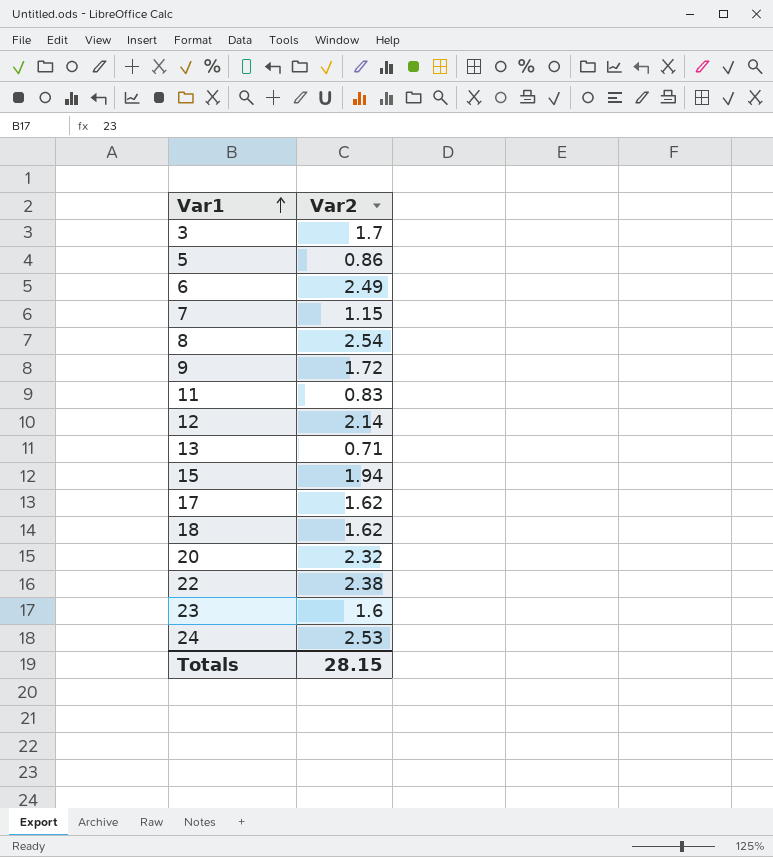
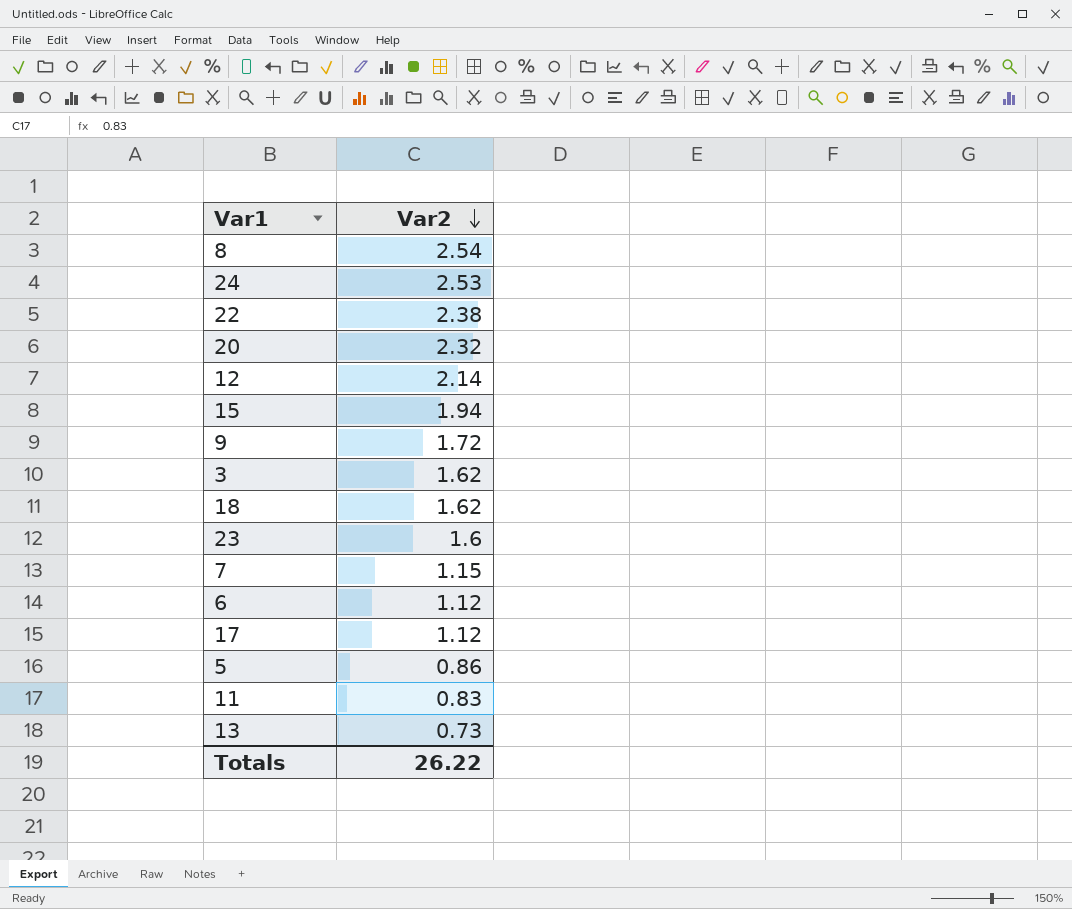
row order: Var1 ascending -> Var2 descending
3 | Var2: 1.7 -> 1.62
6 | Var2: 2.49 -> 1.12
17 | Var2: 1.62 -> 1.12
13 | Var2: 0.71 -> 0.73
Totals | Var2: 28.15 -> 26.22

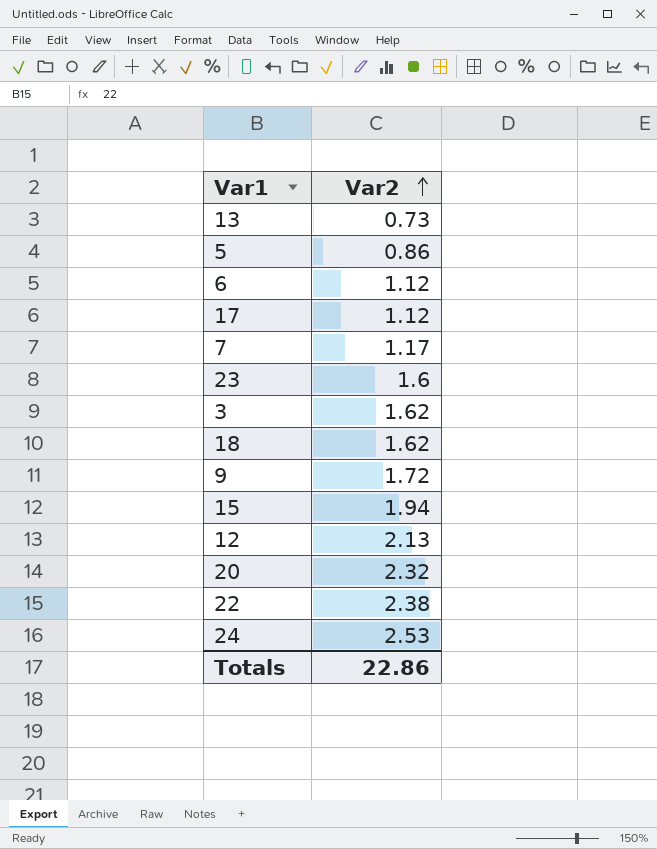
row order: Var2 descending -> Var2 ascending
row 8: 2.54 -> none
row 11: 0.83 -> none
7 | Var2: 1.15 -> 1.17
12 | Var2: 2.14 -> 2.13
Totals | Var2: 26.22 -> 22.86

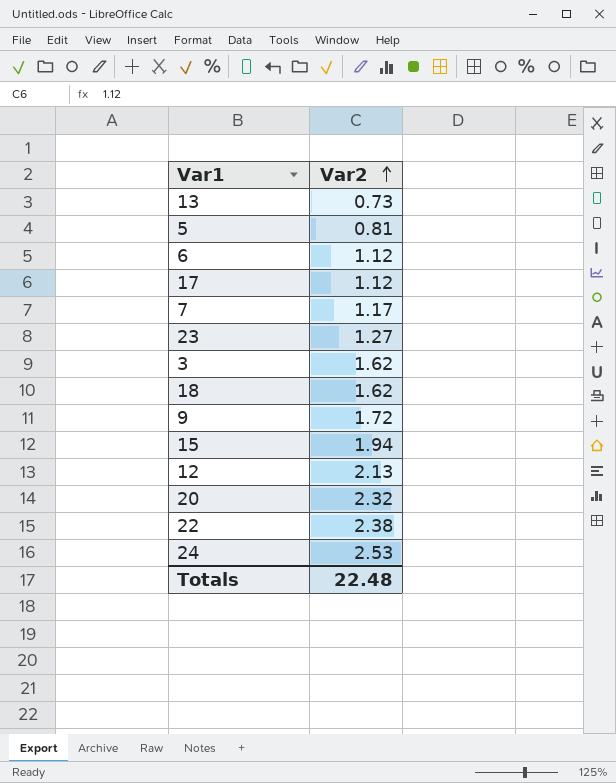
5 | Var2: 0.86 -> 0.81
23 | Var2: 1.6 -> 1.27
Totals | Var2: 22.86 -> 22.48

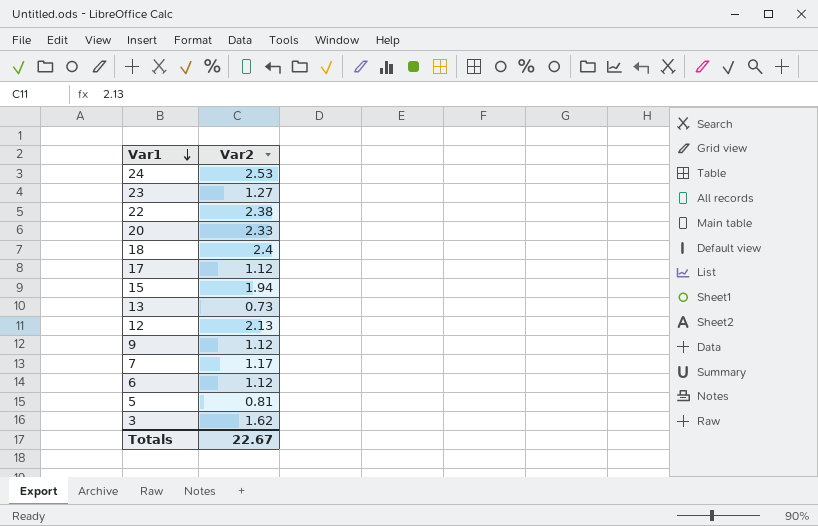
row order: Var2 ascending -> Var1 descending
20 | Var2: 2.32 -> 2.33
18 | Var2: 1.62 -> 2.4
9 | Var2: 1.72 -> 1.12
Totals | Var2: 22.48 -> 22.67

